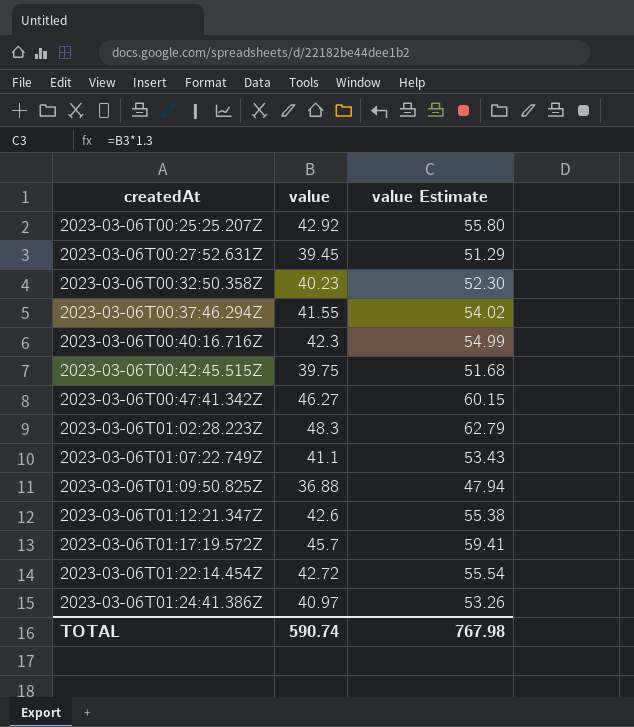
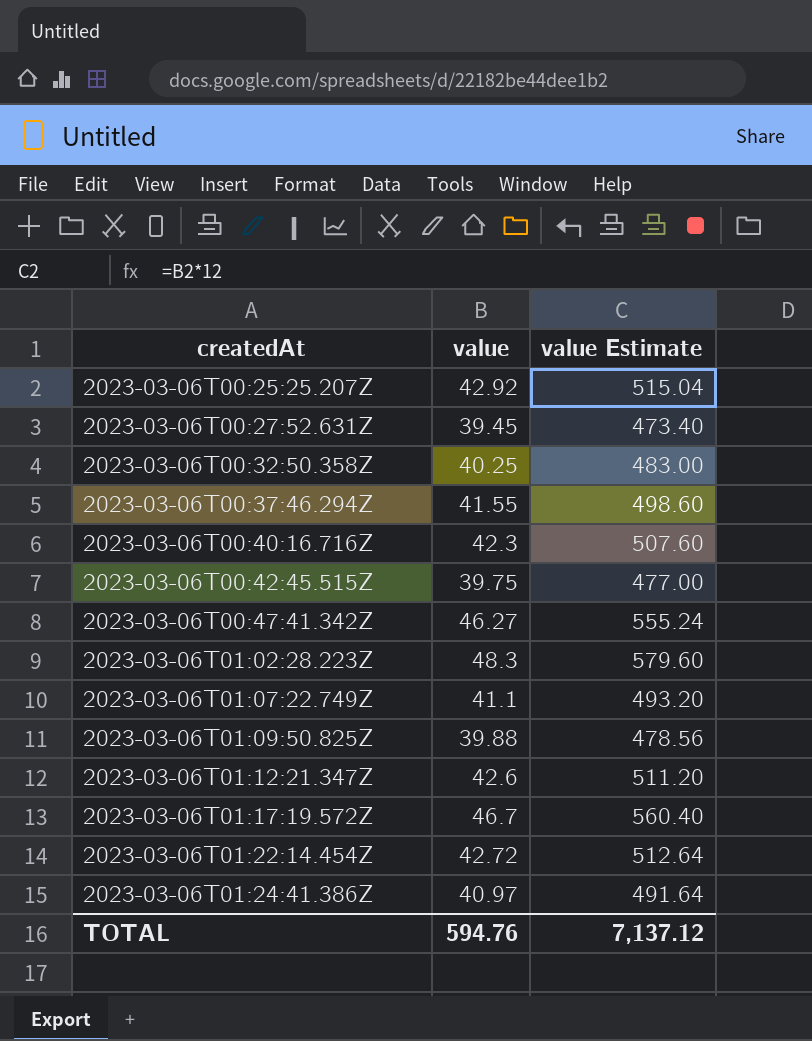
column value Estimate | formula: [value] * 1.3 -> [value] * 12
2023-03-06T00:32:50.358Z | value: 40.23 -> 40.25
2023-03-06T01:09:50.825Z | value: 36.88 -> 39.88
2023-03-06T01:17:19.572Z | value: 45.7 -> 46.7
TOTAL | value: 590.74 -> 594.76
TOTAL | value Estimate: 767.98 -> 7,137.12

